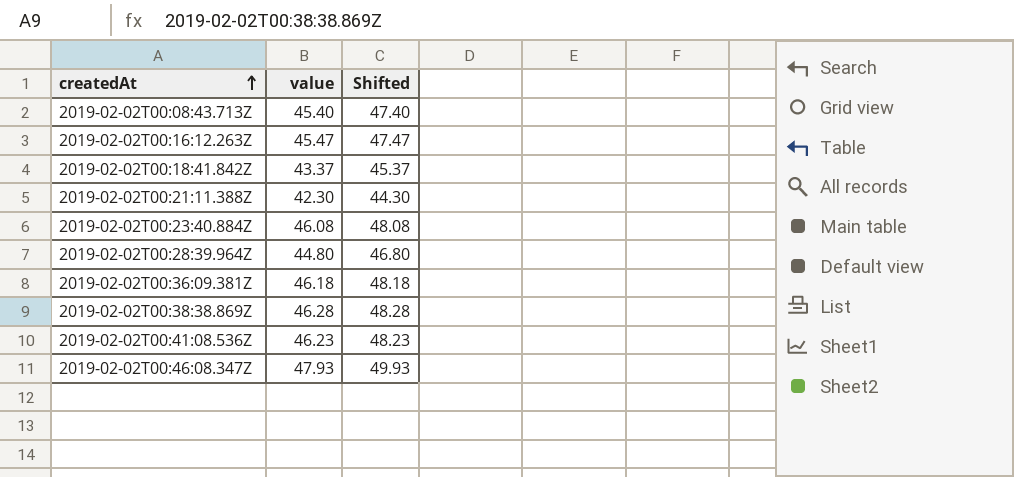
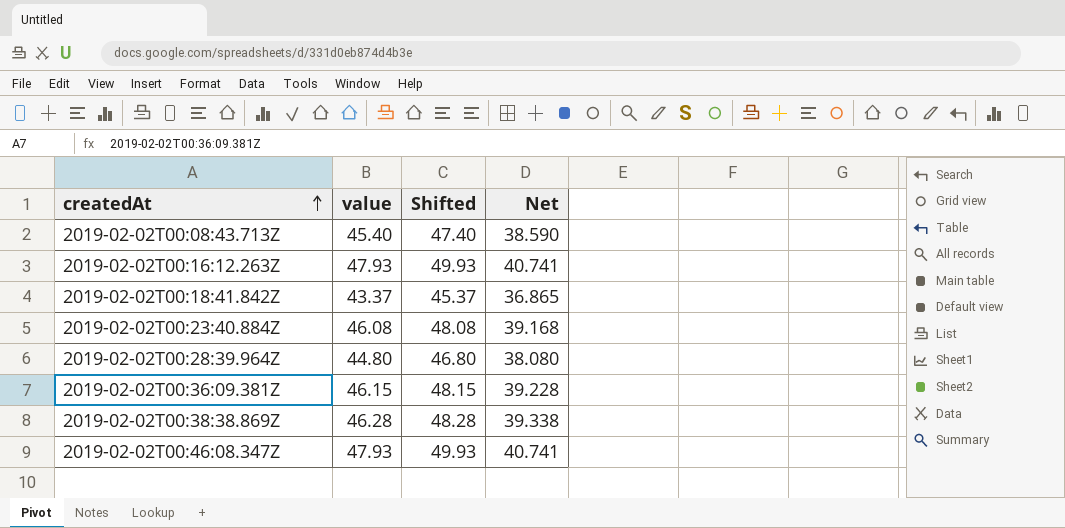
column Net | formula: none -> [value] * 0.85
row 2019-02-02T00:21:11.388Z: 42.30 | 44.30 -> none
row 2019-02-02T00:41:08.536Z: 46.23 | 48.23 -> none
2019-02-02T00:16:12.263Z | value: 45.47 -> 47.93
2019-02-02T00:16:12.263Z | Shifted: 47.47 -> 49.93
2019-02-02T00:36:09.381Z | value: 46.18 -> 46.15
2019-02-02T00:36:09.381Z | Shifted: 48.18 -> 48.15

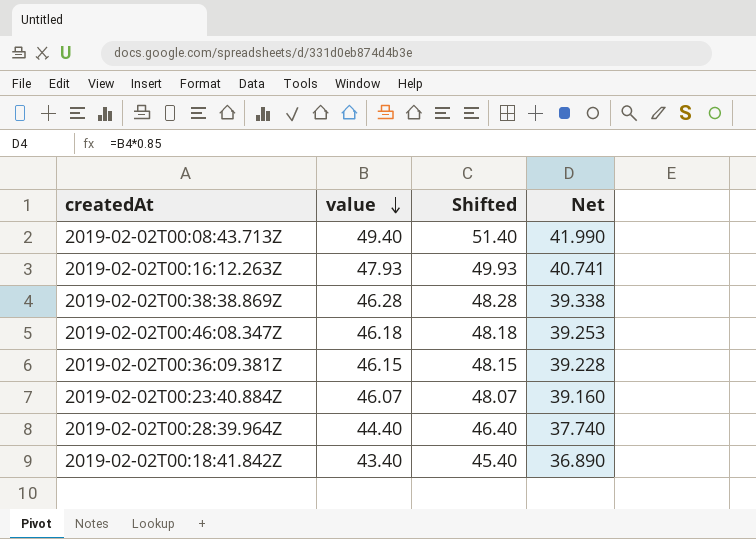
row order: createdAt ascending -> value descending
2019-02-02T00:08:43.713Z | value: 45.40 -> 49.40
2019-02-02T00:08:43.713Z | Shifted: 47.40 -> 51.40
2019-02-02T00:08:43.713Z | Net: 38.590 -> 41.990
2019-02-02T00:46:08.347Z | value: 47.93 -> 46.18
2019-02-02T00:46:08.347Z | Shifted: 49.93 -> 48.18
2019-02-02T00:46:08.347Z | Net: 40.741 -> 39.253
2019-02-02T00:23:40.884Z | value: 46.08 -> 46.07
2019-02-02T00:23:40.884Z | Shifted: 48.08 -> 48.07
2019-02-02T00:23:40.884Z | Net: 39.168 -> 39.160
2019-02-02T00:28:39.964Z | value: 44.80 -> 44.40
2019-02-02T00:28:39.964Z | Shifted: 46.80 -> 46.40
2019-02-02T00:28:39.964Z | Net: 38.080 -> 37.740
2019-02-02T00:18:41.842Z | value: 43.37 -> 43.40
2019-02-02T00:18:41.842Z | Shifted: 45.37 -> 45.40
2019-02-02T00:18:41.842Z | Net: 36.865 -> 36.890

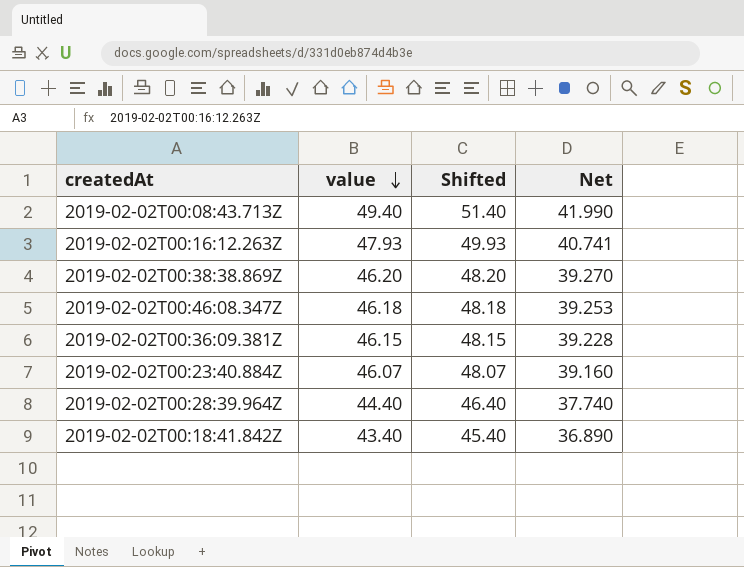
2019-02-02T00:38:38.869Z | value: 46.28 -> 46.20
2019-02-02T00:38:38.869Z | Shifted: 48.28 -> 48.20
2019-02-02T00:38:38.869Z | Net: 39.338 -> 39.270

